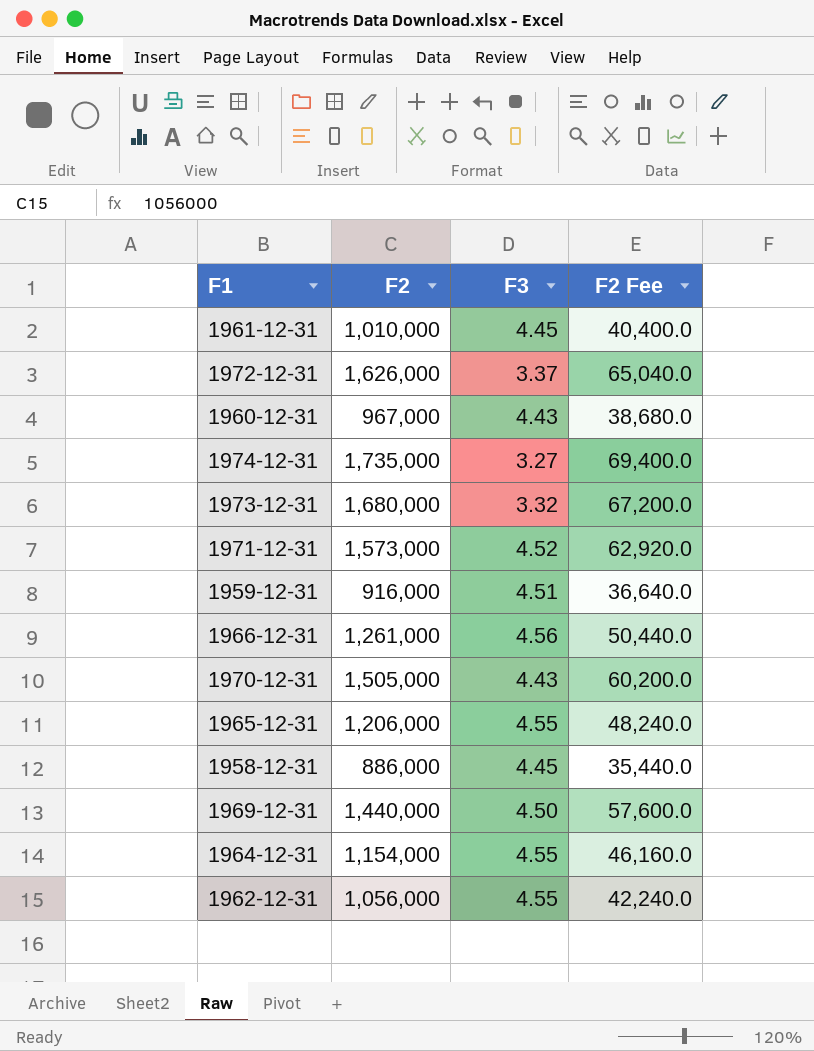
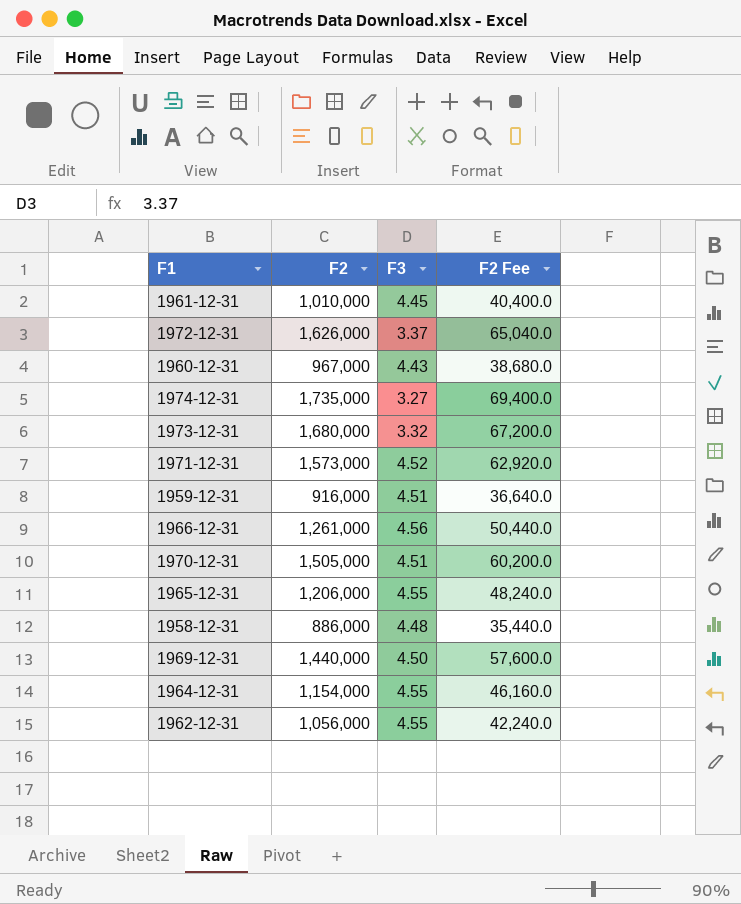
1970-12-31 | F3: 4.43 -> 4.51
1958-12-31 | F3: 4.45 -> 4.48

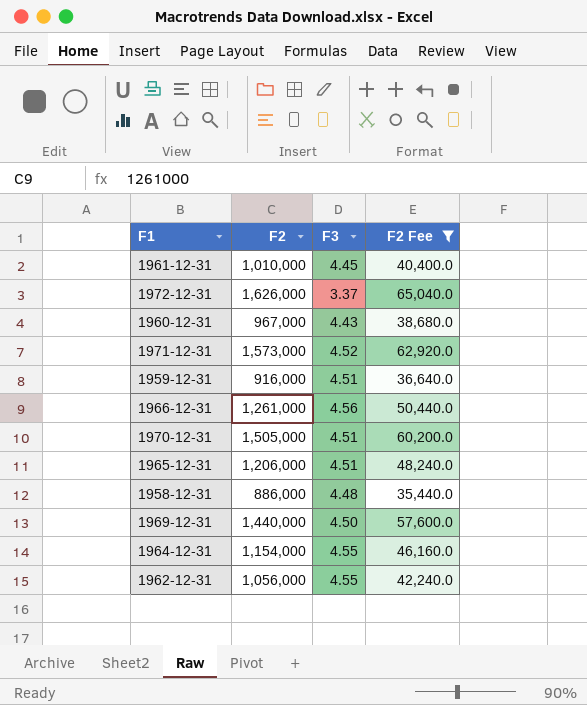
filter: none -> F2 Fee <= 65,040.0
1965-12-31 | F3: 4.55 -> 4.51

